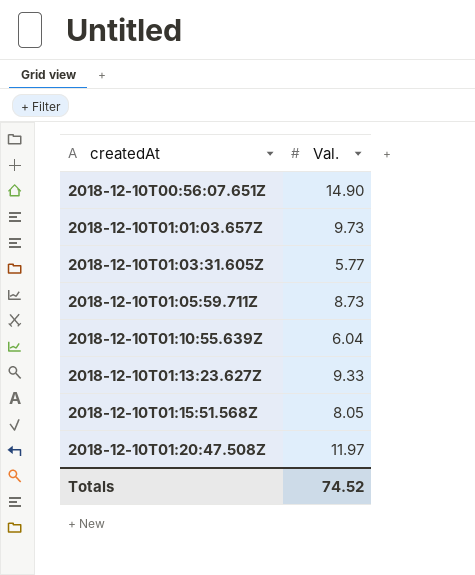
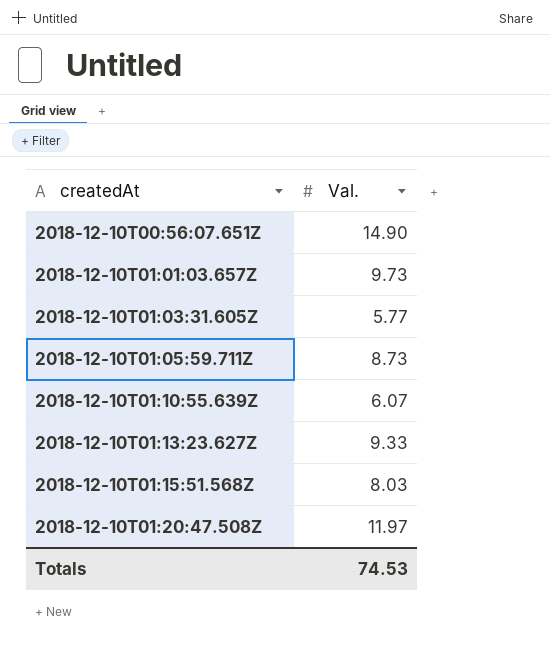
2018-12-10T01:10:55.639Z | Val.: 6.04 -> 6.07
2018-12-10T01:15:51.568Z | Val.: 8.05 -> 8.03
Totals | Val.: 74.52 -> 74.53

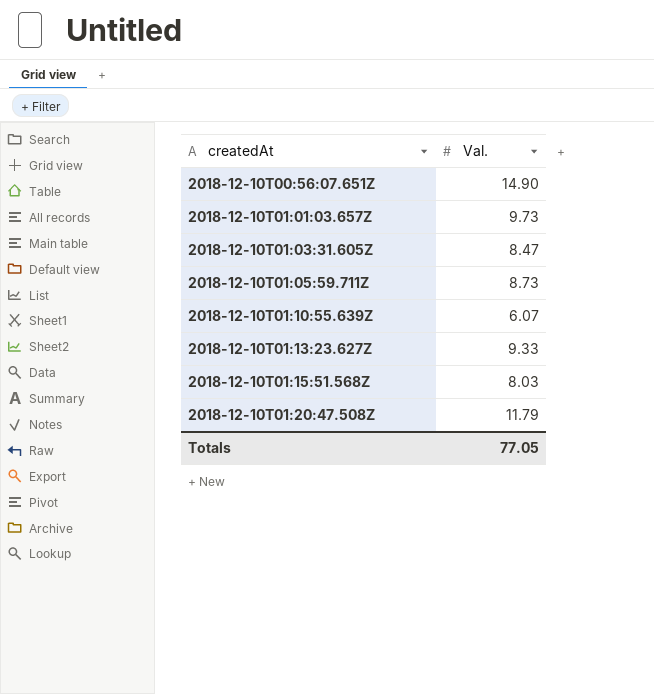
2018-12-10T01:03:31.605Z | Val.: 5.77 -> 8.47
2018-12-10T01:20:47.508Z | Val.: 11.97 -> 11.79
Totals | Val.: 74.53 -> 77.05

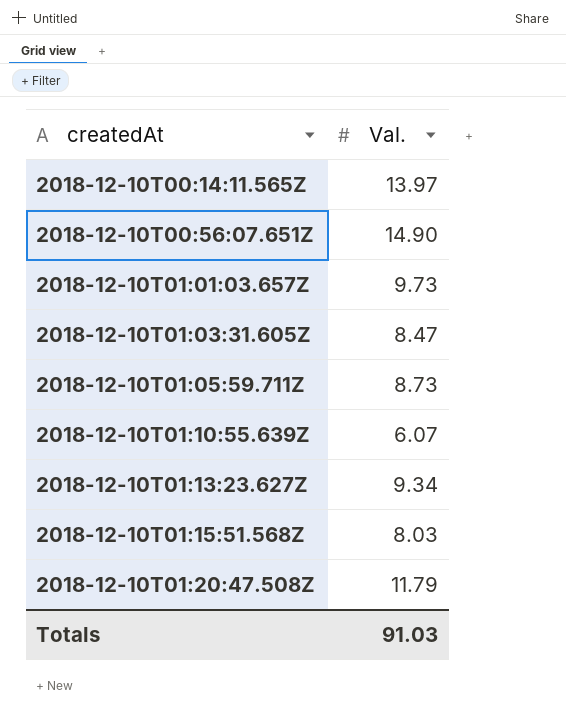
row 2018-12-10T00:14:11.565Z: none -> 13.97
2018-12-10T01:13:23.627Z | Val.: 9.33 -> 9.34
Totals | Val.: 77.05 -> 91.03

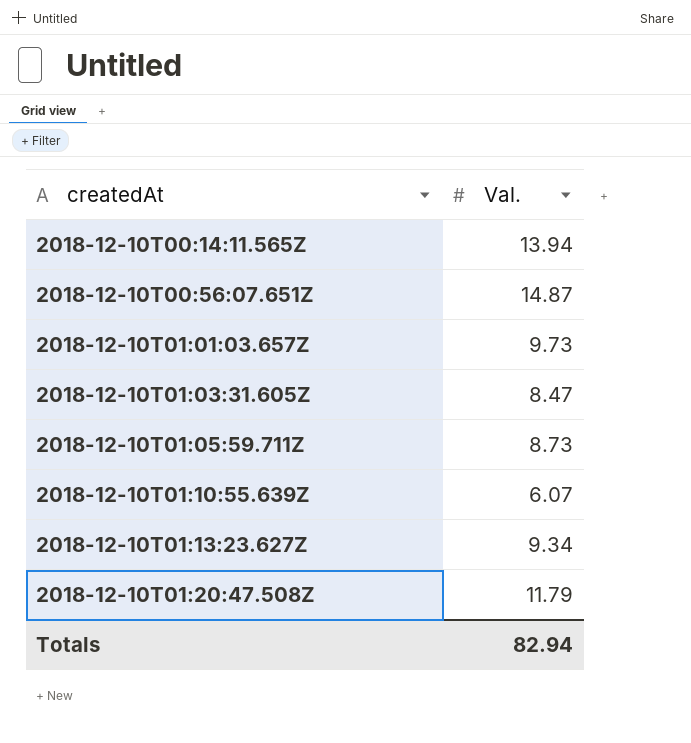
row 2018-12-10T01:15:51.568Z: 8.03 -> none
2018-12-10T00:14:11.565Z | Val.: 13.97 -> 13.94
2018-12-10T00:56:07.651Z | Val.: 14.90 -> 14.87
Totals | Val.: 91.03 -> 82.94

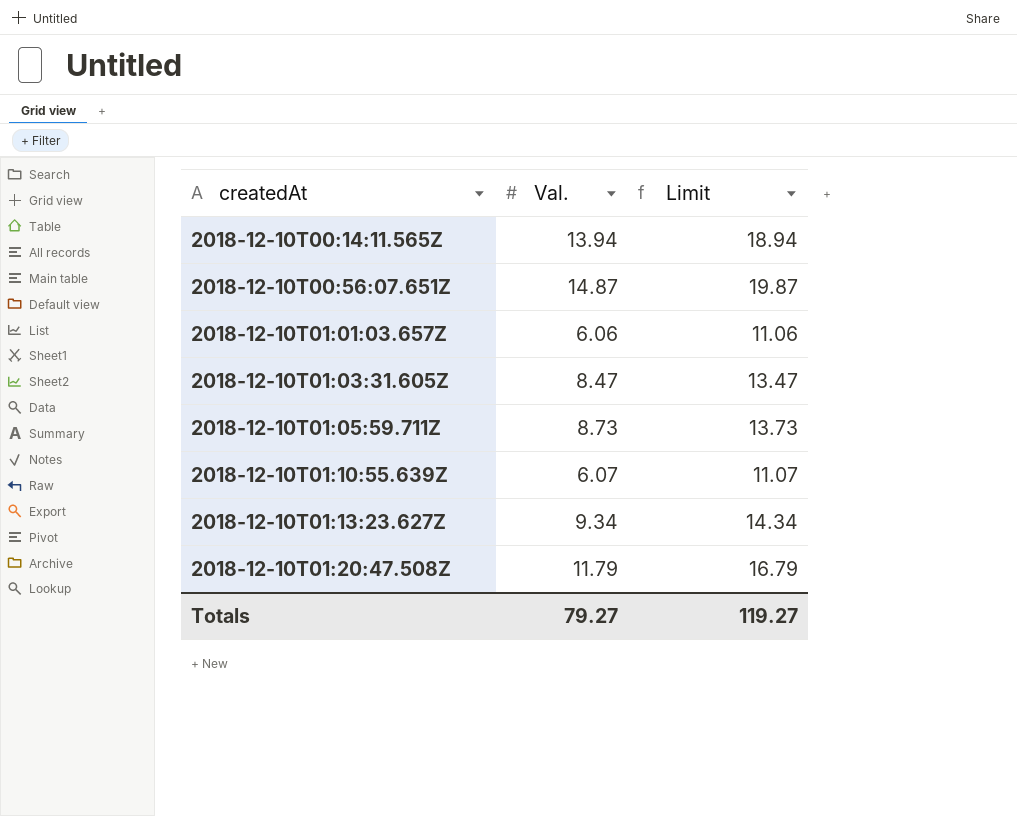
column Limit | formula: none -> [Val.] + 5
2018-12-10T01:01:03.657Z | Val.: 9.73 -> 6.06
Totals | Val.: 82.94 -> 79.27

